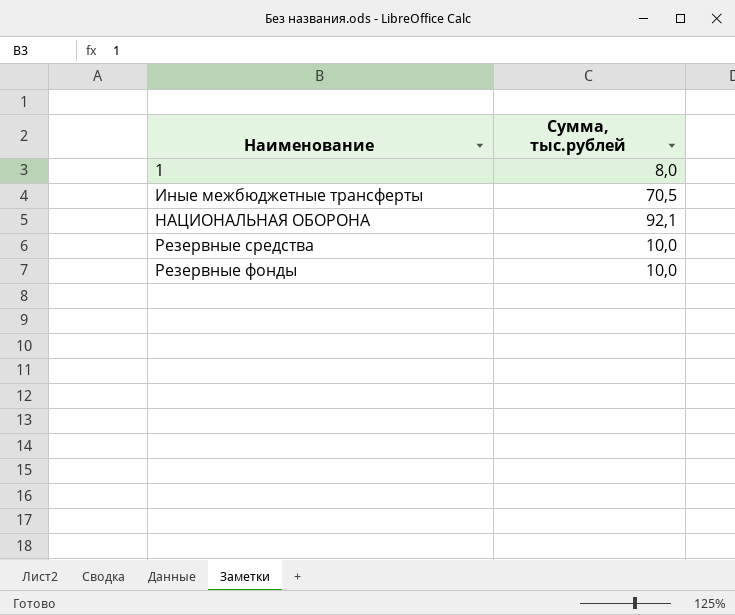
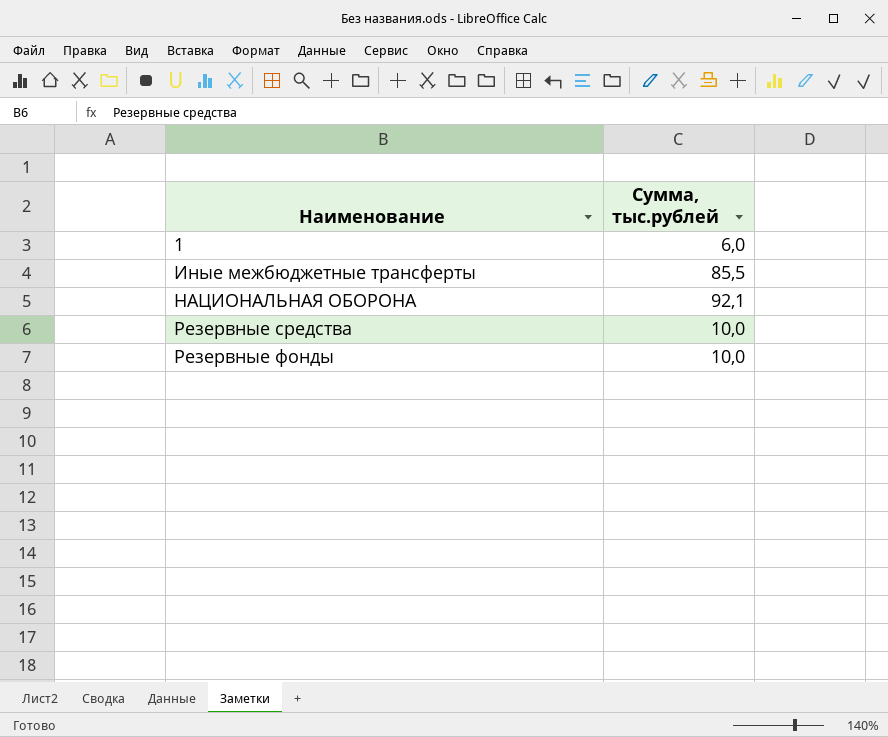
1 | Сумма, тыс.рублей: 8,0 -> 6,0
Иные межбюджетные трансферты | Сумма, тыс.рублей: 70,5 -> 85,5

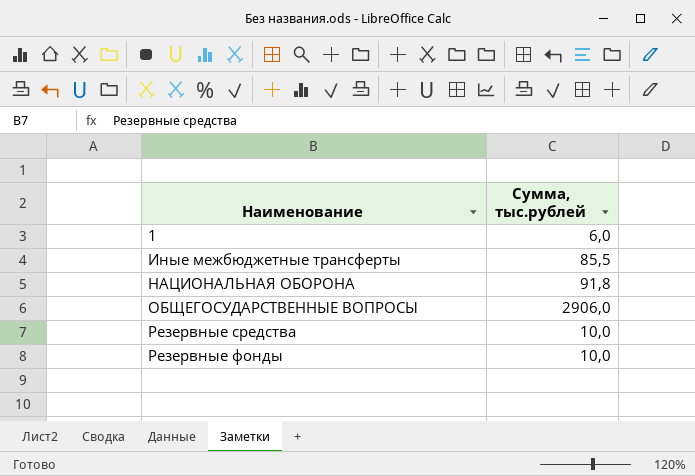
НАЦИОНАЛЬНАЯ ОБОРОНА | Сумма, тыс.рублей: 92,1 -> 91,8
row ОБЩЕГОСУДАРСТВЕННЫЕ ВОПРОСЫ: none -> 2906,0

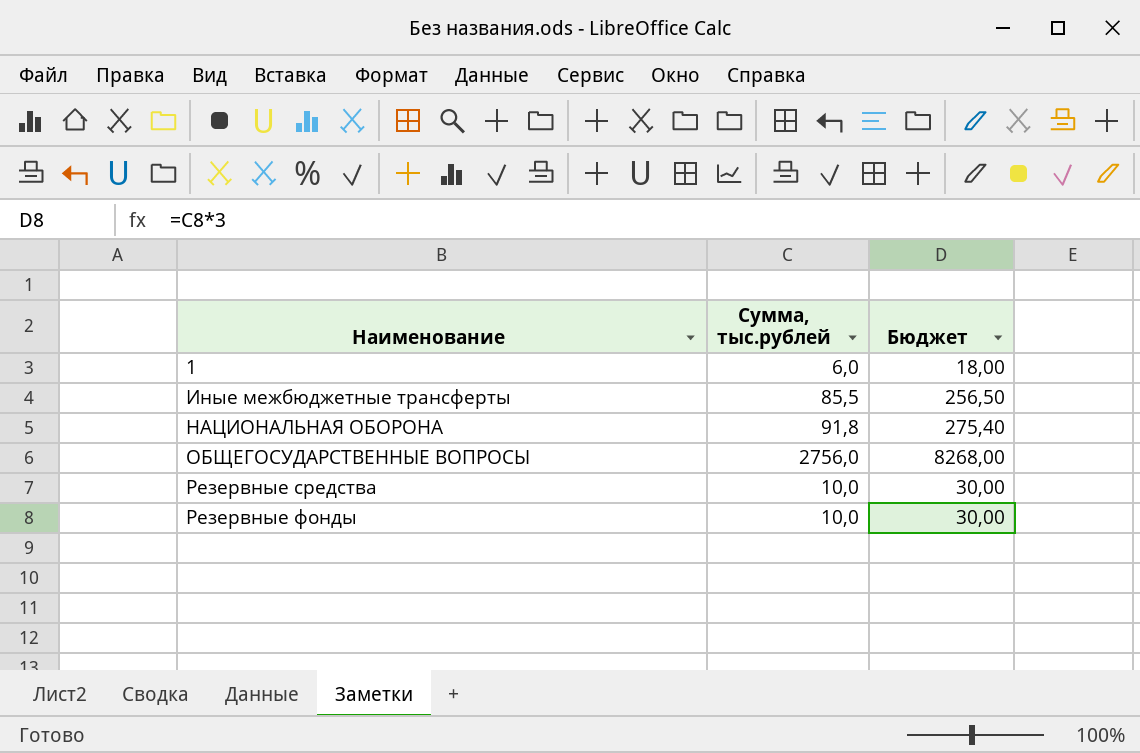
column Бюджет | formula: none -> [Сумма, тыс.рублей] * 3
ОБЩЕГОСУДАРСТВЕННЫЕ ВОПРОСЫ | Сумма, тыс.рублей: 2906,0 -> 2756,0

